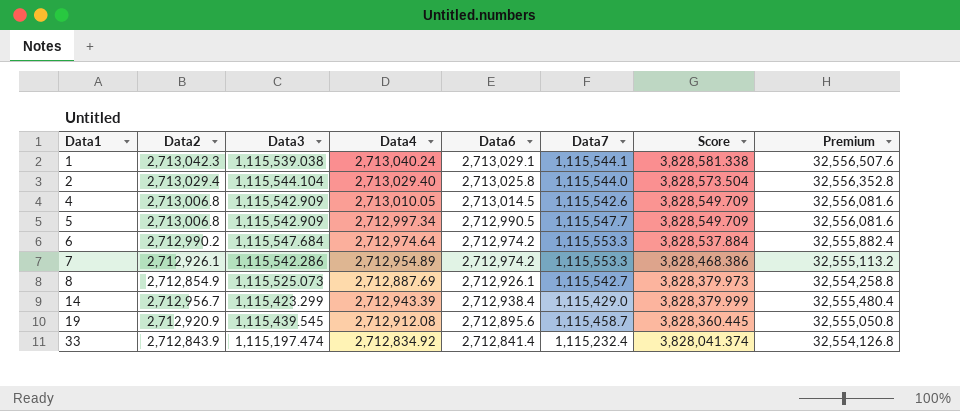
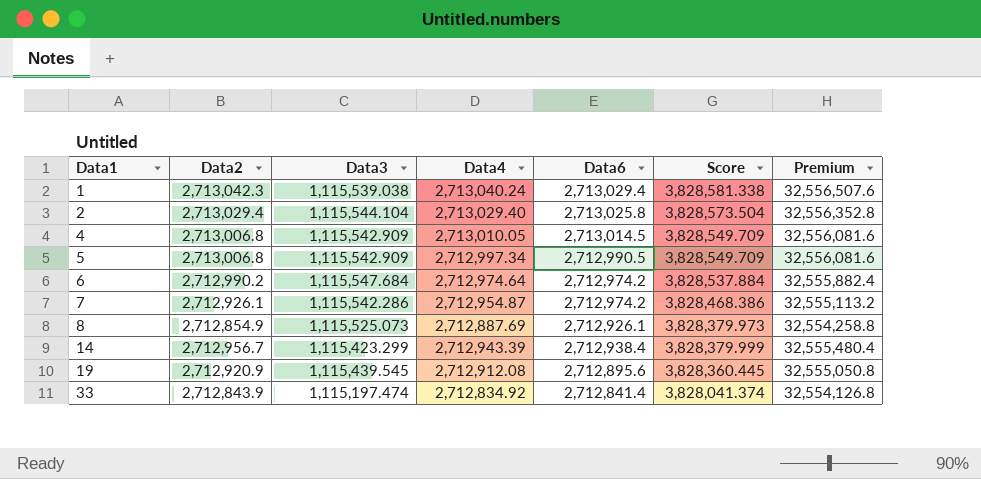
column Data7 | position: 6 -> none
1 | Data6: 2,713,029.1 -> 2,713,029.4
7 | Data4: 2,712,954.89 -> 2,712,954.87

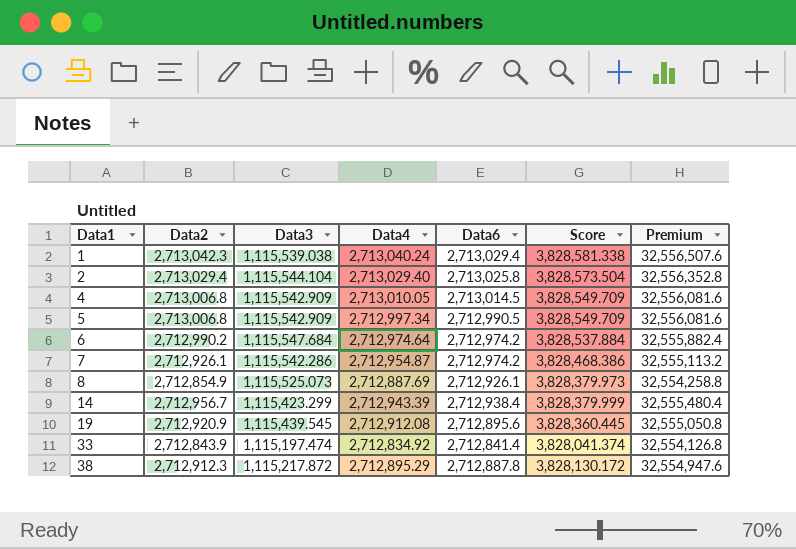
row 38: none -> 2,712,912.3 | 1,115,217.872 | 2,712,895.29 | 2,712,887.8 | 3,828,130.172 | 32,554,947.6

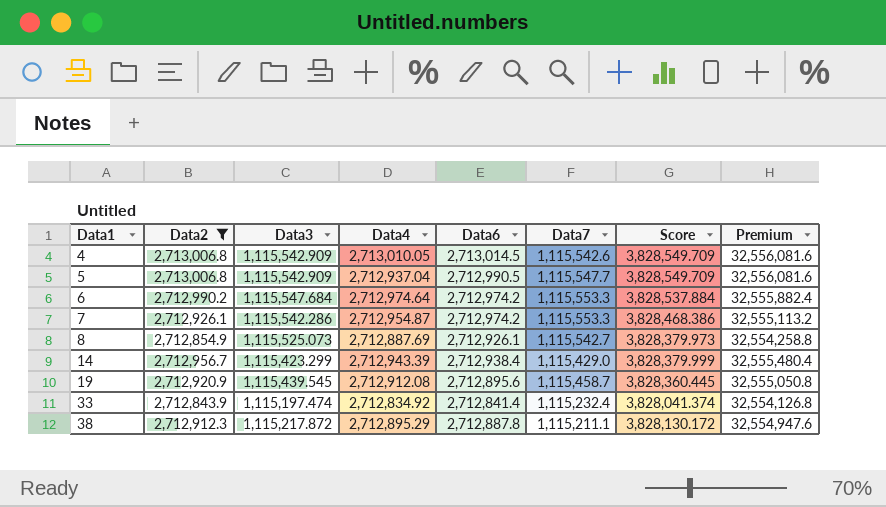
filter: none -> Data2 <= 2,713,006.8
column Data7 | position: none -> 6
5 | Data4: 2,712,997.34 -> 2,712,937.04

